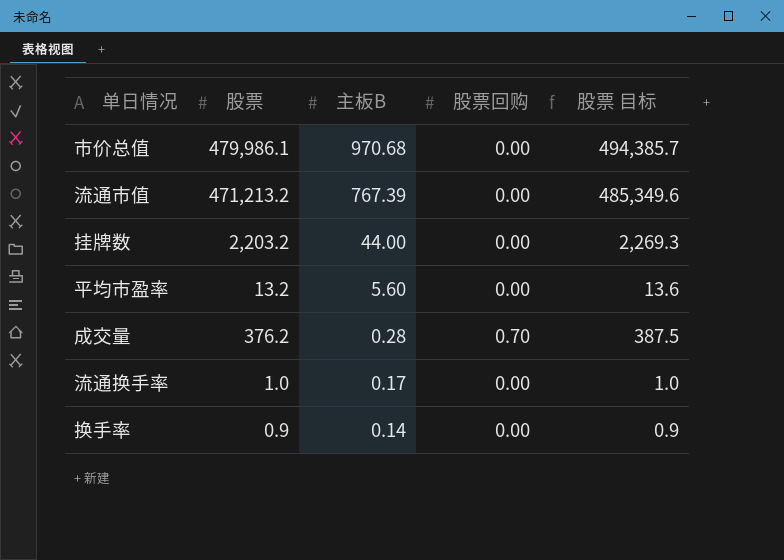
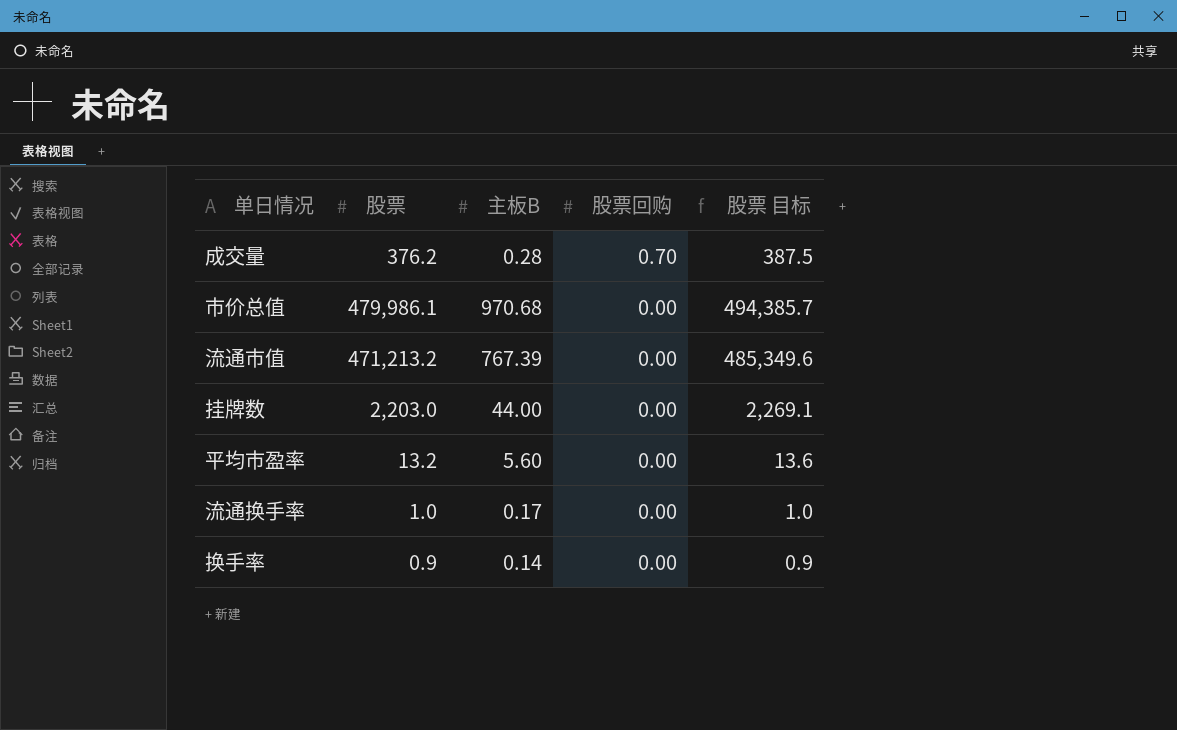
row order: 主板B descending -> 股票回购 descending
挂牌数 | 股票: 2,203.2 -> 2,203.0
挂牌数 | 股票 目标: 2,269.3 -> 2,269.1

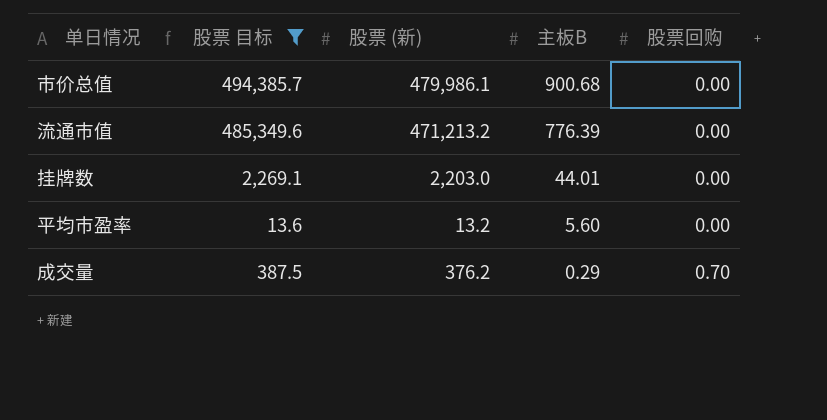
filter: none -> 股票 目标 >= 13.6
row order: 股票回购 descending -> 主板B descending
column 股票 目标 | position: 5 -> 2
column name: 股票 -> 股票 (新)
市价总值 | 主板B: 970.68 -> 900.68
流通市值 | 主板B: 767.39 -> 776.39
挂牌数 | 主板B: 44.00 -> 44.01
成交量 | 主板B: 0.28 -> 0.29

